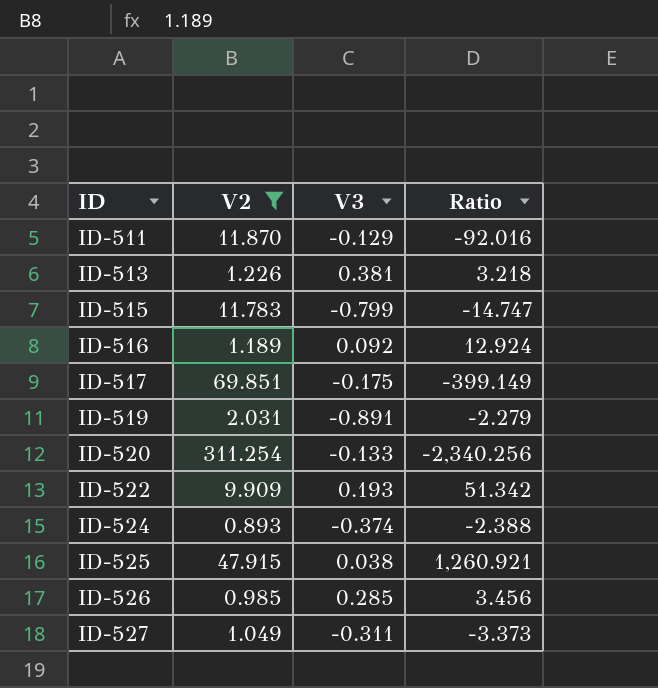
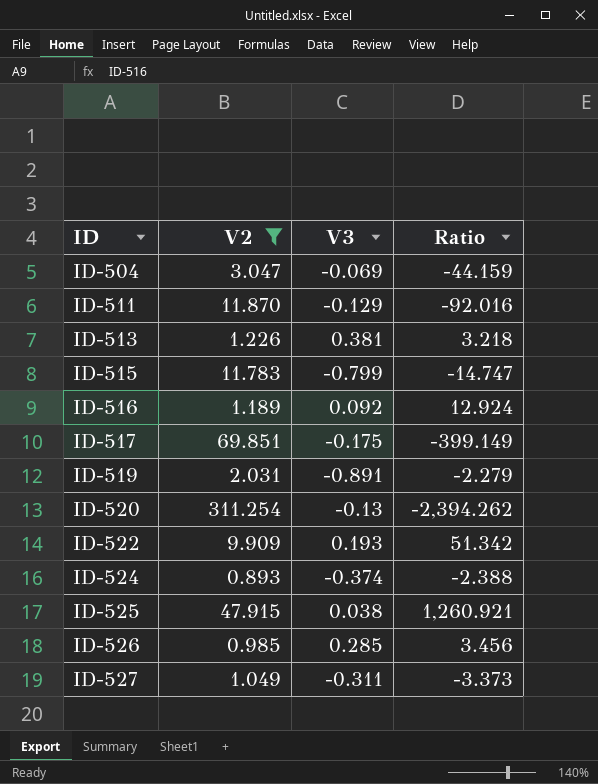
row ID-504: none -> 3.047 | -0.069 | -44.159
ID-520 | V3: -0.133 -> -0.13
ID-520 | Ratio: -2,340.256 -> -2,394.262

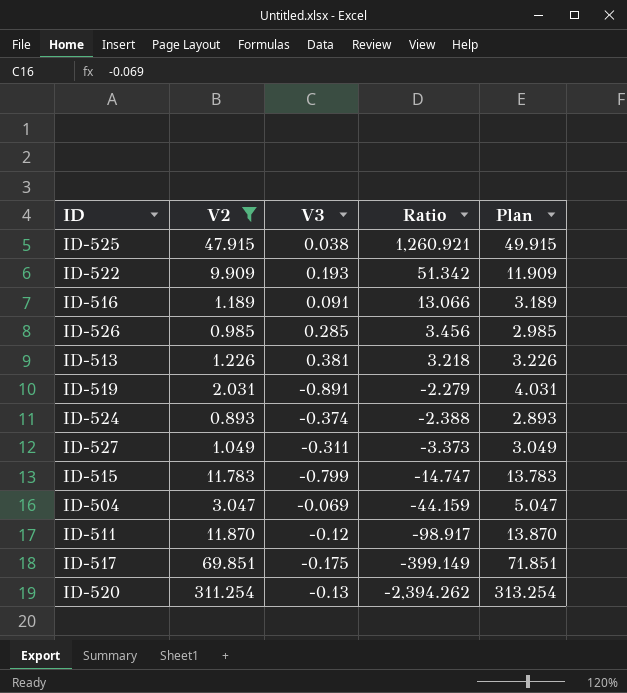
row order: ID ascending -> Ratio descending
column Plan | formula: none -> [V2] + 2
ID-516 | V3: 0.092 -> 0.091
ID-516 | Ratio: 12.924 -> 13.066
ID-511 | V3: -0.129 -> -0.12
ID-511 | Ratio: -92.016 -> -98.917

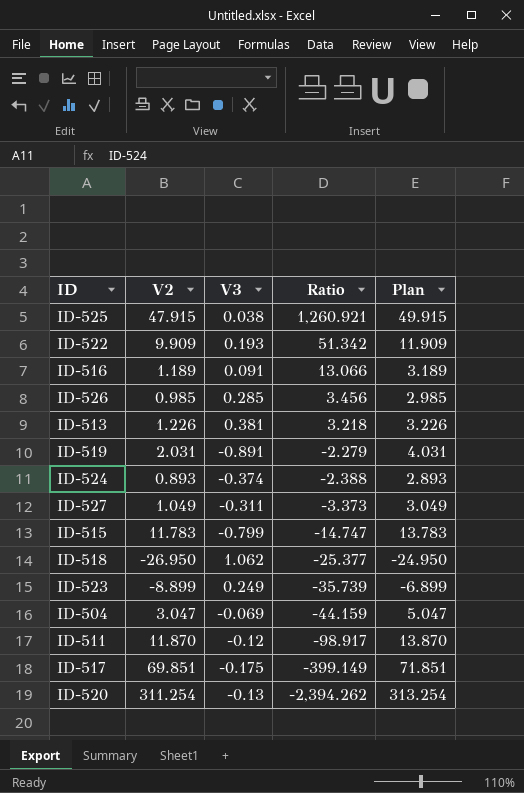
filter: V2 >= 0.893 -> none

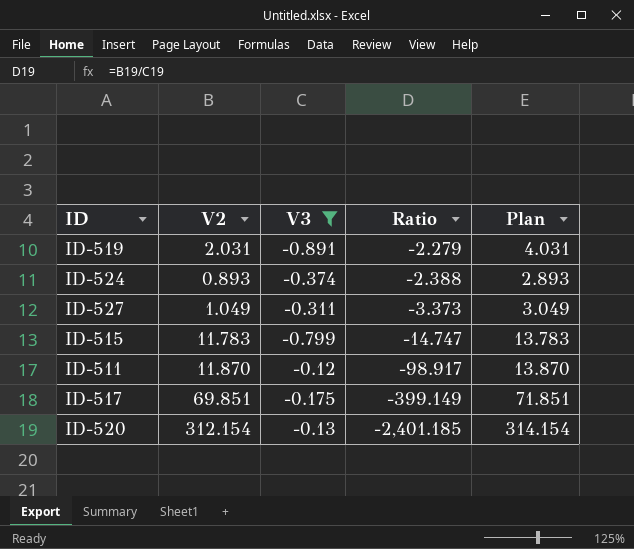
filter: none -> V3 <= -0.12
ID-520 | V2: 311.254 -> 312.154
ID-520 | Ratio: -2,394.262 -> -2,401.185
ID-520 | Plan: 313.254 -> 314.154

